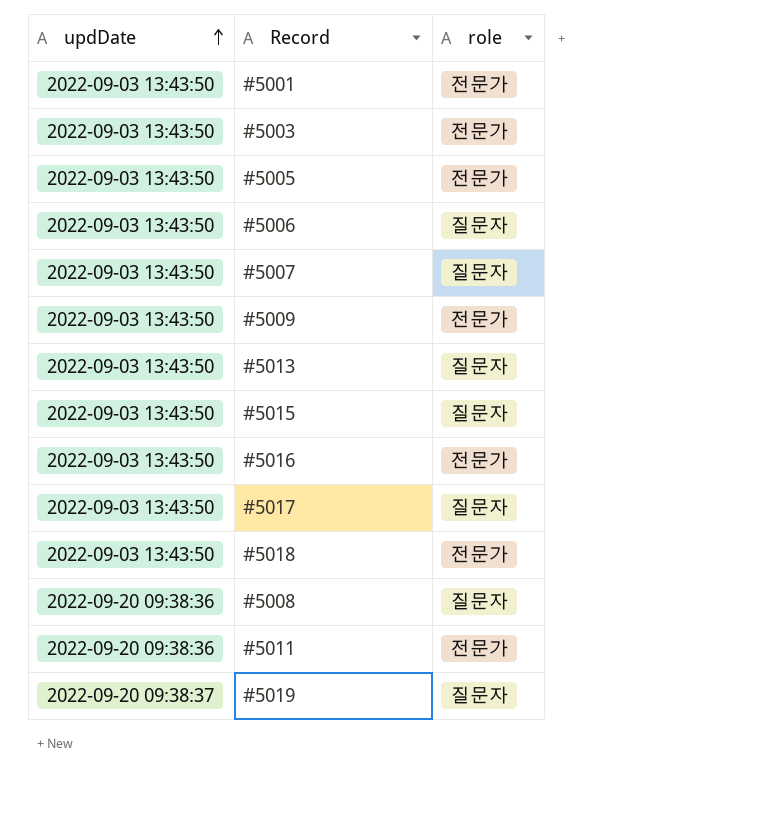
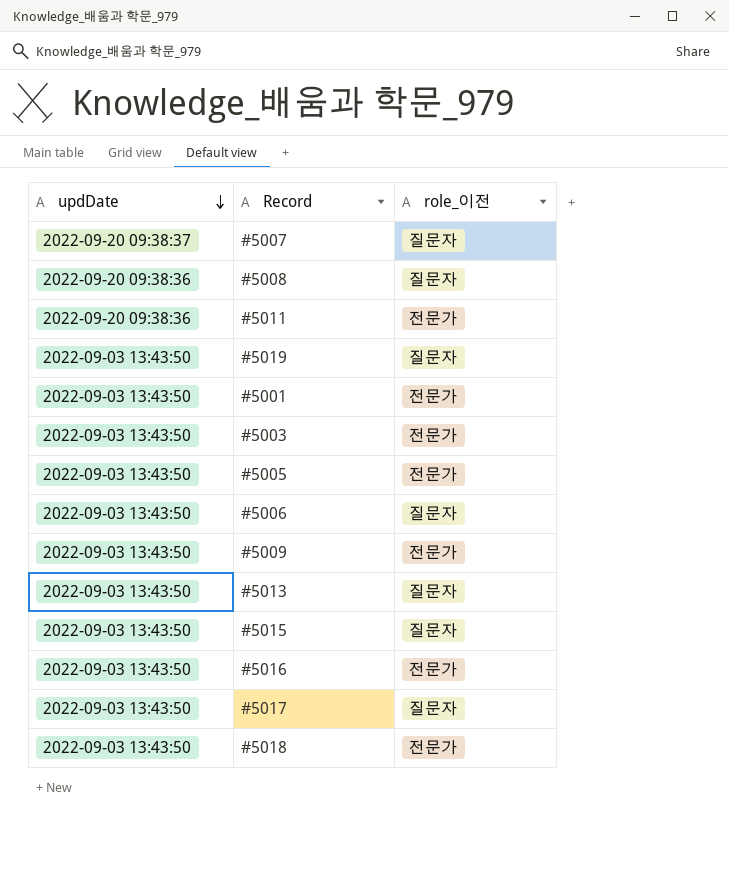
row order: updDate ascending -> updDate descending
column name: role -> role_이전
#5007 | updDate: 2022-09-03 13:43:50 -> 2022-09-20 09:38:37
#5019 | updDate: 2022-09-20 09:38:37 -> 2022-09-03 13:43:50

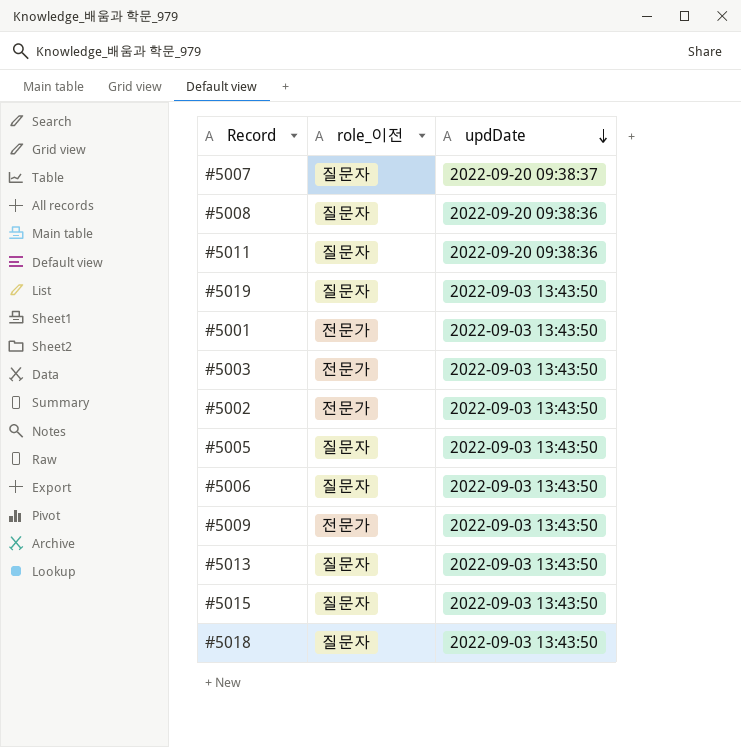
column updDate | position: 1 -> 3
row #5016: 2022-09-03 13:43:50 | 전문가 -> none
row #5017: 2022-09-03 13:43:50 | 질문자 -> none
#5011 | role_이전: 전문가 -> 질문자
row #5002: none -> 전문가 | 2022-09-03 13:43:50
#5005 | role_이전: 전문가 -> 질문자
#5018 | role_이전: 전문가 -> 질문자

